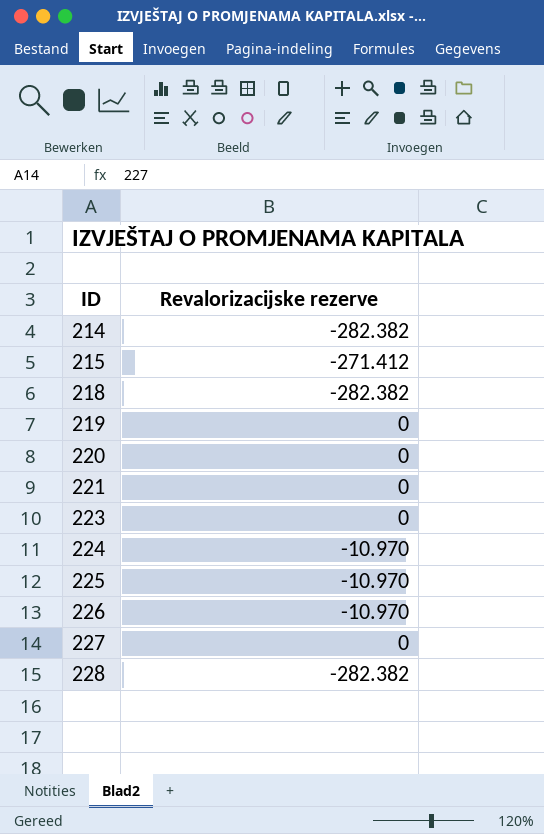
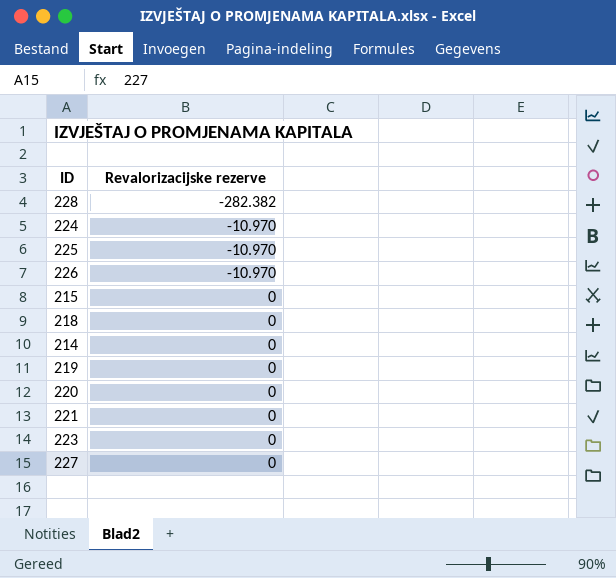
row order: ID ascending -> Revalorizacijske rezerve ascending
215 | Revalorizacijske rezerve: -271.412 -> 0
218 | Revalorizacijske rezerve: -282.382 -> 0
214 | Revalorizacijske rezerve: -282.382 -> 0

